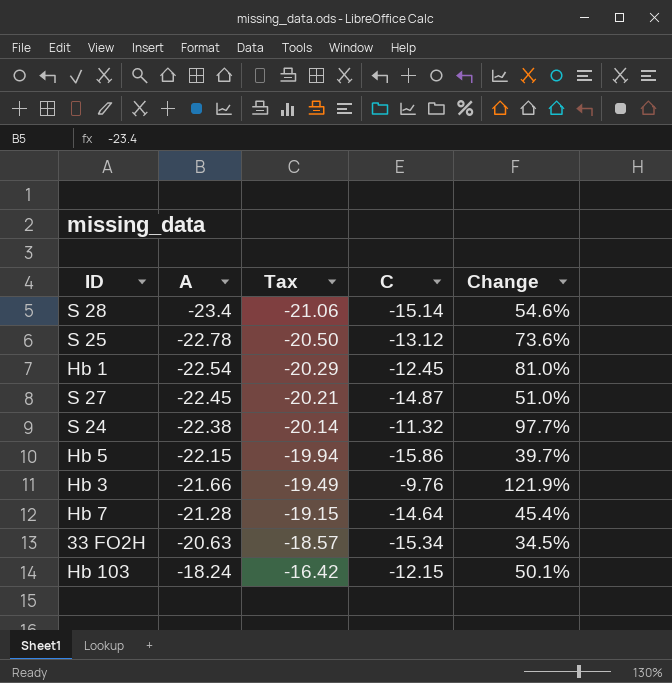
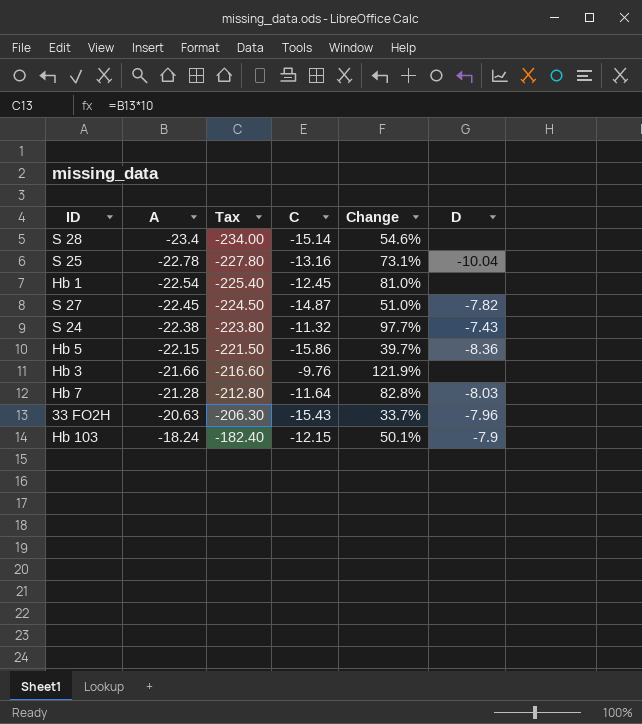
column Tax | formula: [A] * 0.9 -> [A] * 10
column D | position: none -> 6
S 25 | C: -13.12 -> -13.16
S 25 | Change: 73.6% -> 73.1%
Hb 7 | C: -14.64 -> -11.64
Hb 7 | Change: 45.4% -> 82.8%
33 FO2H | C: -15.34 -> -15.43
33 FO2H | Change: 34.5% -> 33.7%

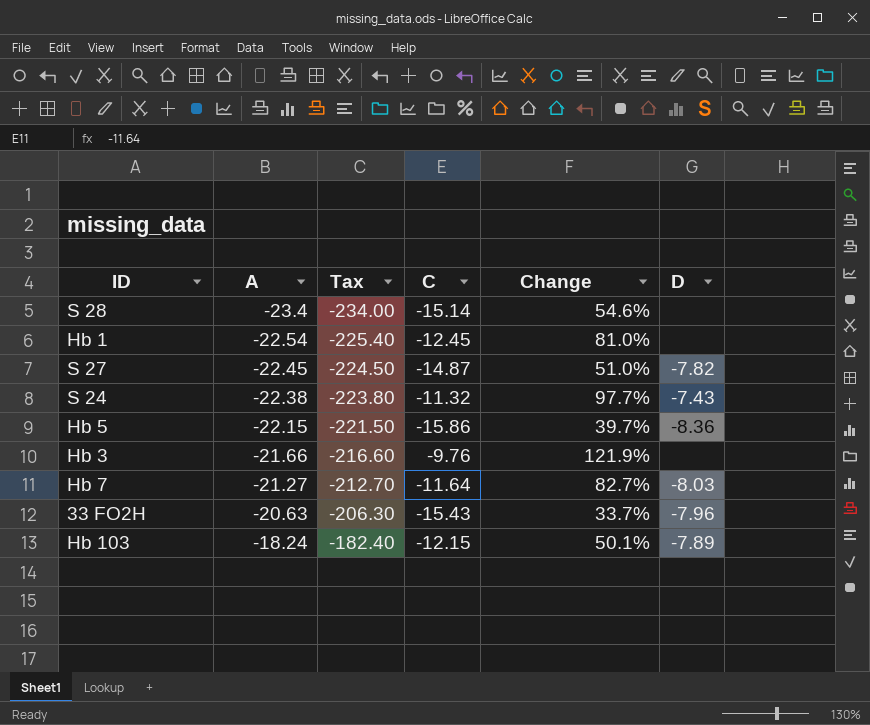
row S 25: -22.78 | -227.80 | -13.16 | 73.1% | -10.04 -> none
Hb 7 | A: -21.28 -> -21.27
Hb 7 | Tax: -212.80 -> -212.70
Hb 7 | Change: 82.8% -> 82.7%
Hb 103 | D: -7.9 -> -7.89

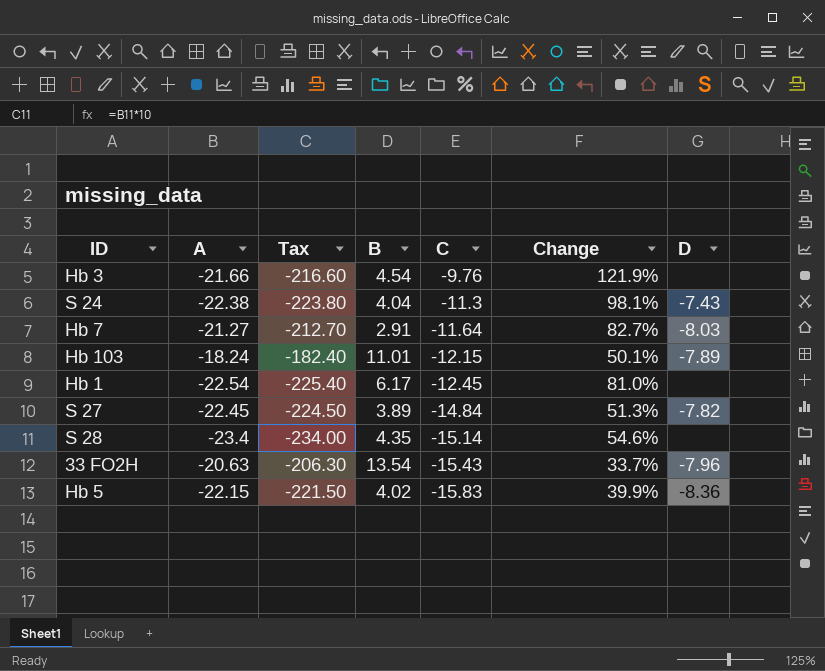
row order: A ascending -> C descending
column B | position: none -> 4
S 24 | C: -11.32 -> -11.3
S 24 | Change: 97.7% -> 98.1%
S 27 | C: -14.87 -> -14.84
S 27 | Change: 51.0% -> 51.3%
Hb 5 | C: -15.86 -> -15.83
Hb 5 | Change: 39.7% -> 39.9%

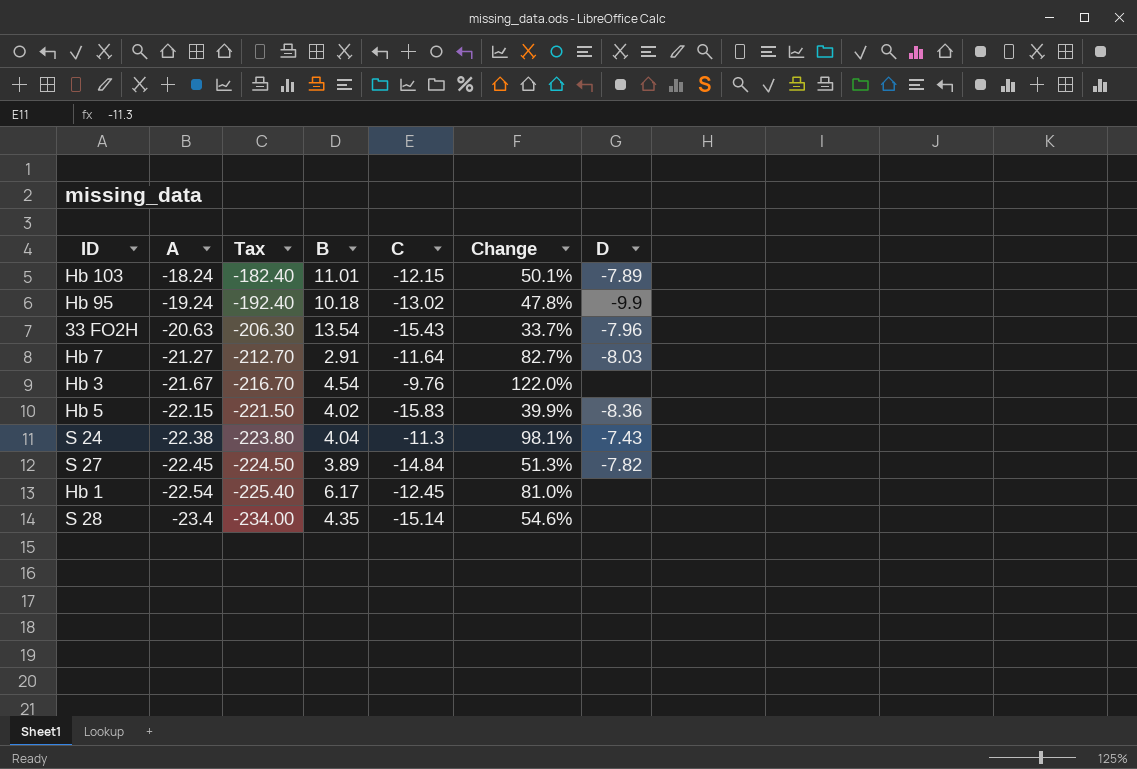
row order: C descending -> A descending
row Hb 95: none -> -19.24 | -192.40 | 10.18 | -13.02 | 47.8% | -9.9
Hb 3 | A: -21.66 -> -21.67
Hb 3 | Tax: -216.60 -> -216.70
Hb 3 | Change: 121.9% -> 122.0%

